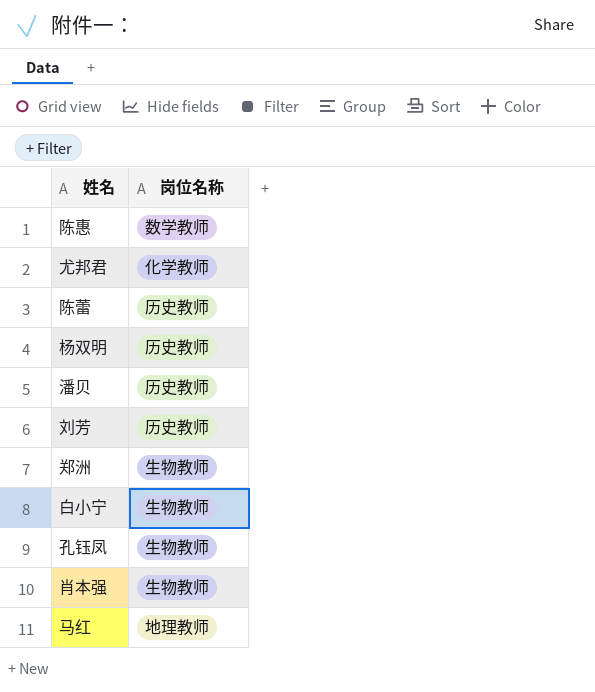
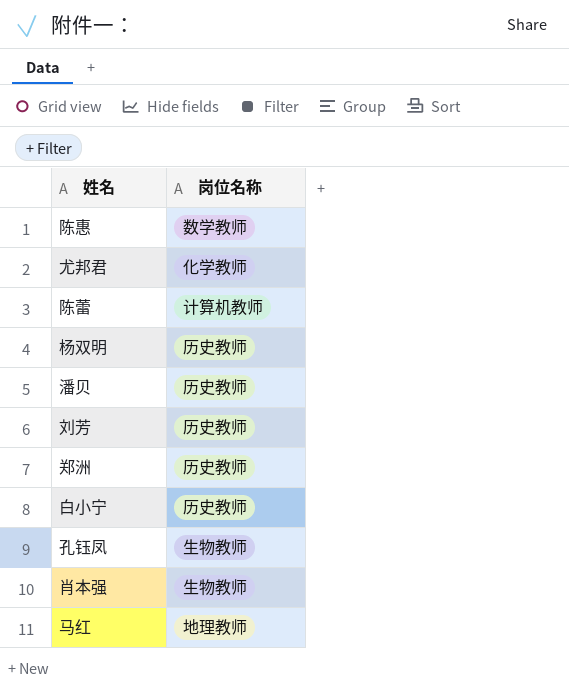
陈蕾 | 岗位名称: 历史教师 -> 计算机教师
郑洲 | 岗位名称: 生物教师 -> 历史教师
白小宁 | 岗位名称: 生物教师 -> 历史教师

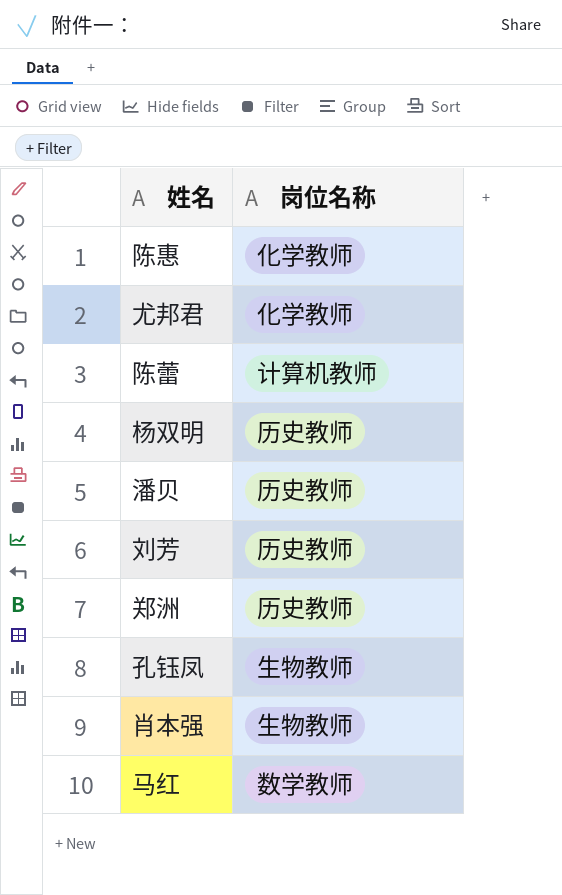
row 白小宁: 历史教师 -> none
陈惠 | 岗位名称: 数学教师 -> 化学教师
马红 | 岗位名称: 地理教师 -> 数学教师

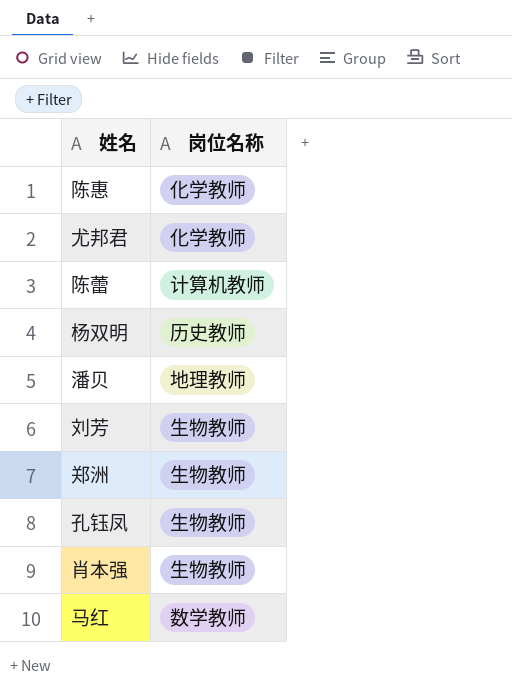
潘贝 | 岗位名称: 历史教师 -> 地理教师
刘芳 | 岗位名称: 历史教师 -> 生物教师
郑洲 | 岗位名称: 历史教师 -> 生物教师

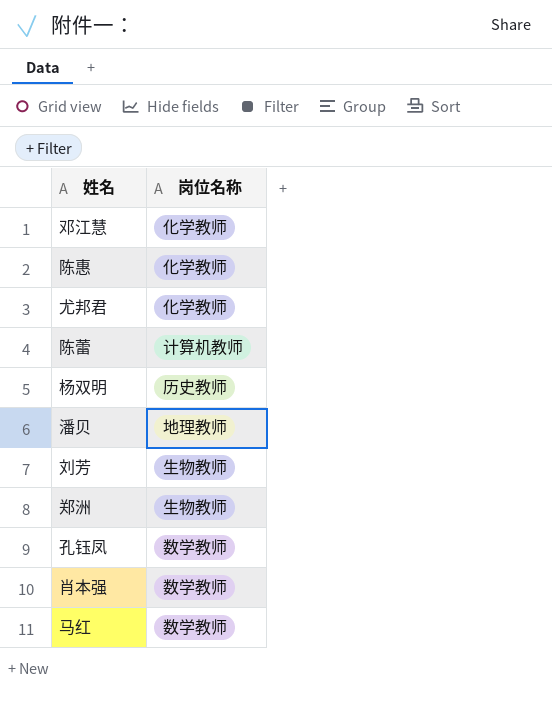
row 邓江慧: none -> 化学教师
孔钰凤 | 岗位名称: 生物教师 -> 数学教师
肖本强 | 岗位名称: 生物教师 -> 数学教师

